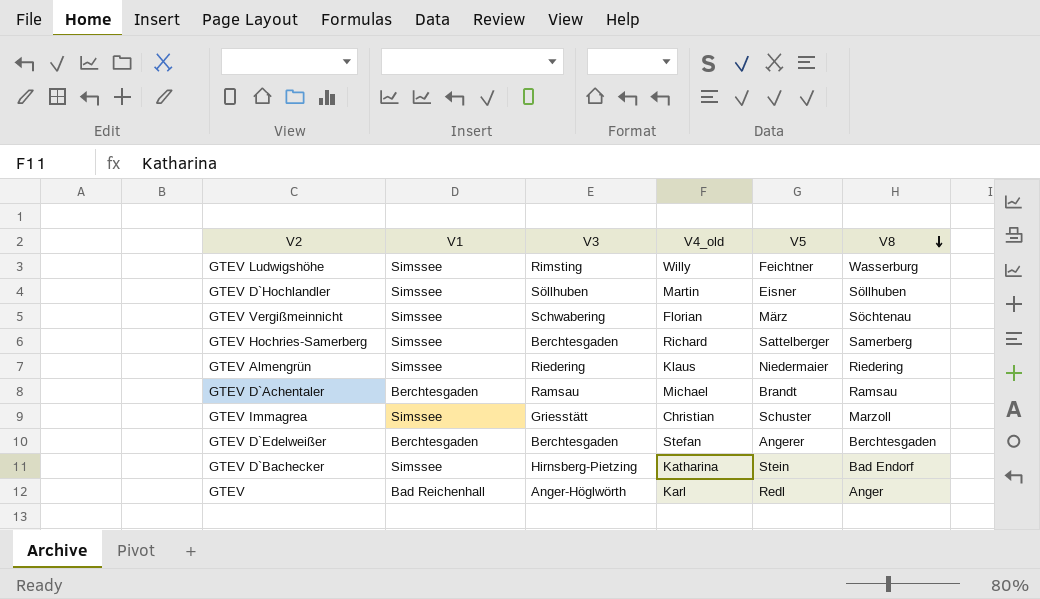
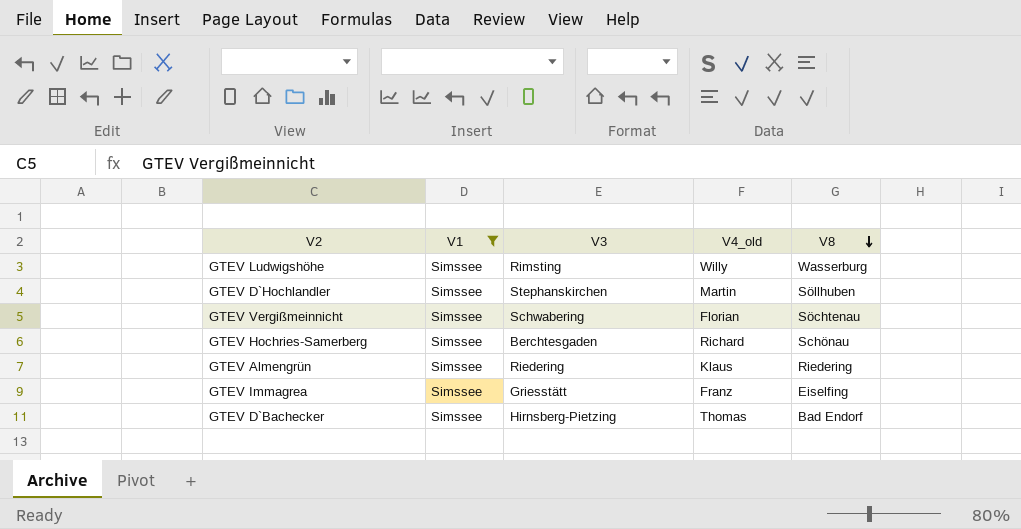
filter: none -> V1 = Simssee
column V5 | position: 5 -> none
GTEV D`Hochlandler | V3: Söllhuben -> Stephanskirchen
GTEV Hochries-Samerberg | V8: Samerberg -> Schönau
GTEV Immagrea | V4_old: Christian -> Franz
GTEV Immagrea | V8: Marzoll -> Eiselfing
GTEV D`Bachecker | V4_old: Katharina -> Thomas

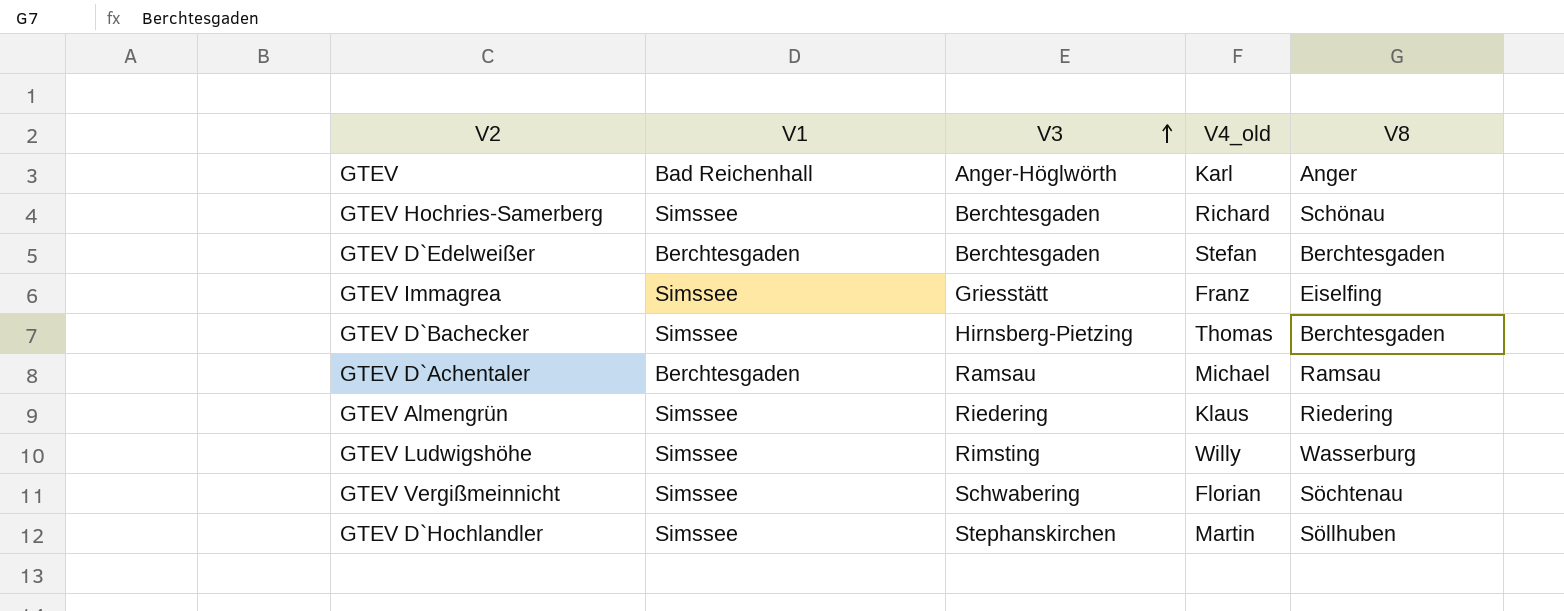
filter: V1 = Simssee -> none
row order: V8 descending -> V3 ascending
GTEV D`Bachecker | V8: Bad Endorf -> Berchtesgaden

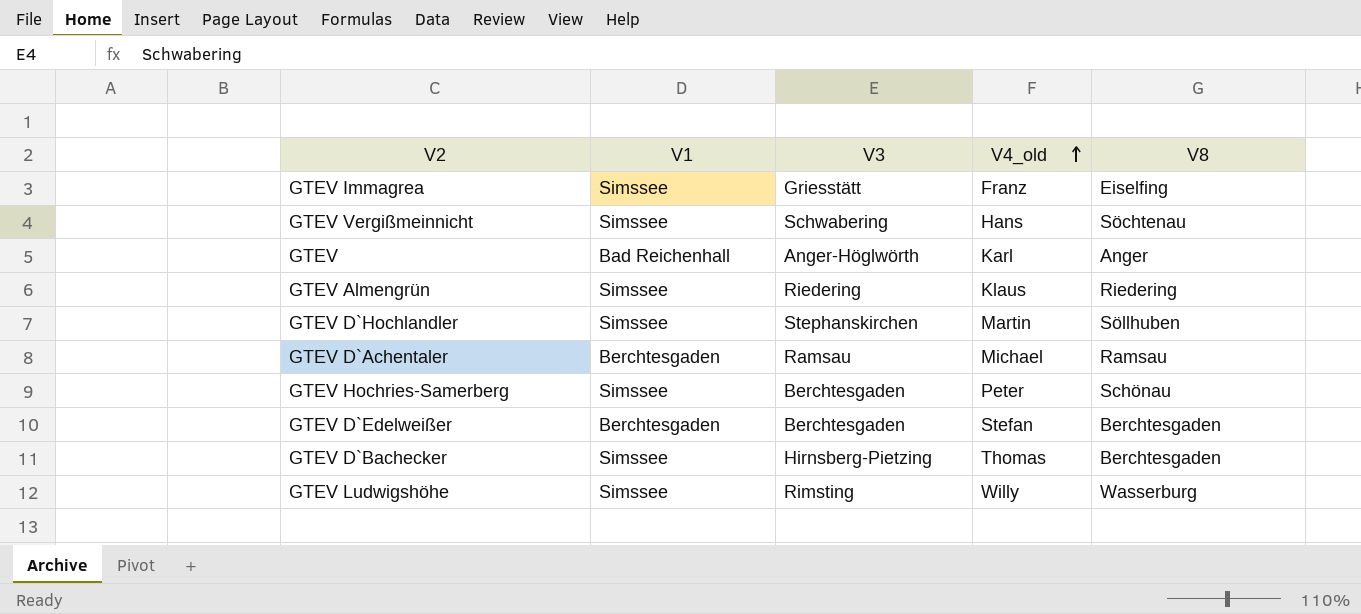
row order: V3 ascending -> V4_old ascending
GTEV Vergißmeinnicht | V4_old: Florian -> Hans
GTEV Hochries-Samerberg | V4_old: Richard -> Peter

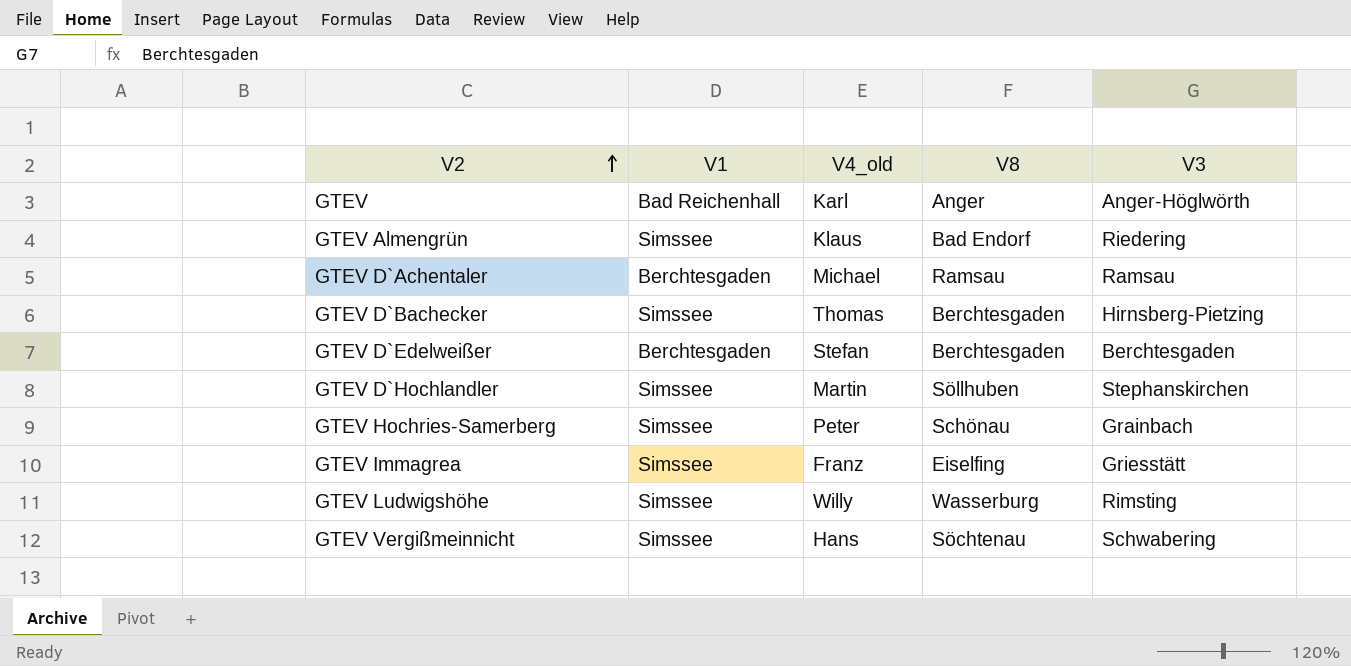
row order: V4_old ascending -> V2 ascending
column V3 | position: 3 -> 5
GTEV Almengrün | V8: Riedering -> Bad Endorf
GTEV Hochries-Samerberg | V3: Berchtesgaden -> Grainbach

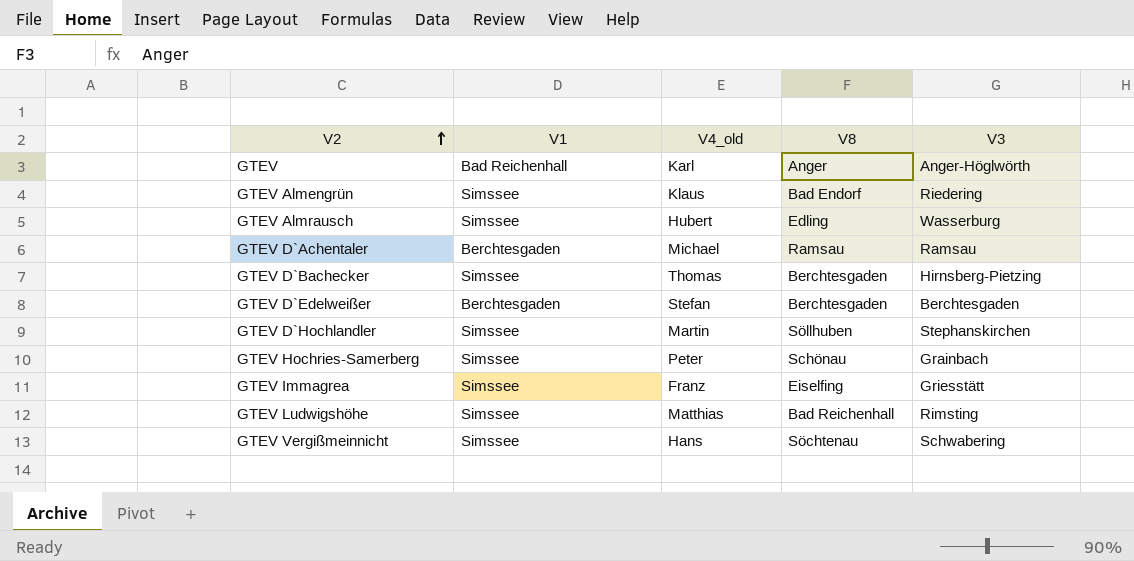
row GTEV Almrausch: none -> Simssee | Hubert | Edling | Wasserburg
GTEV Ludwigshöhe | V4_old: Willy -> Matthias
GTEV Ludwigshöhe | V8: Wasserburg -> Bad Reichenhall

